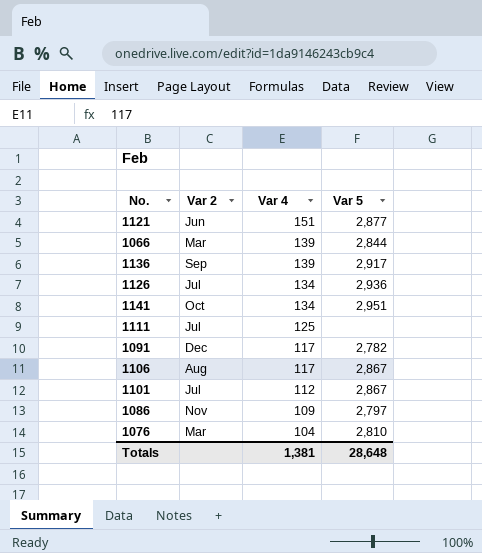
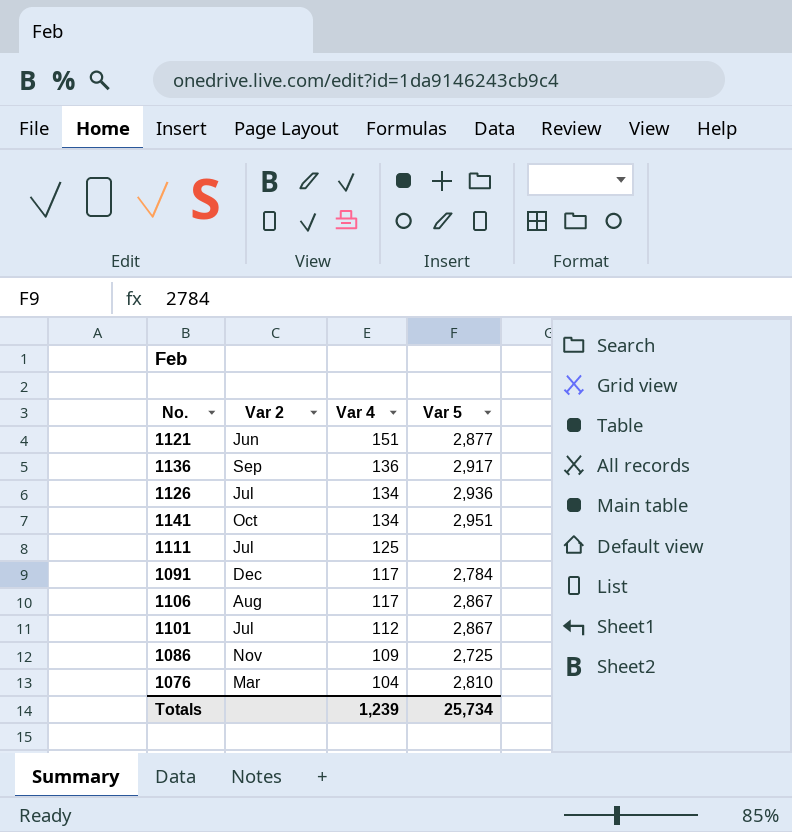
row 1066: Mar | 139 | 2,844 -> none
1136 | Var 4: 139 -> 136
1091 | Var 5: 2,782 -> 2,784
1086 | Var 5: 2,797 -> 2,725
Totals | Var 4: 1,381 -> 1,239
Totals | Var 5: 28,648 -> 25,734

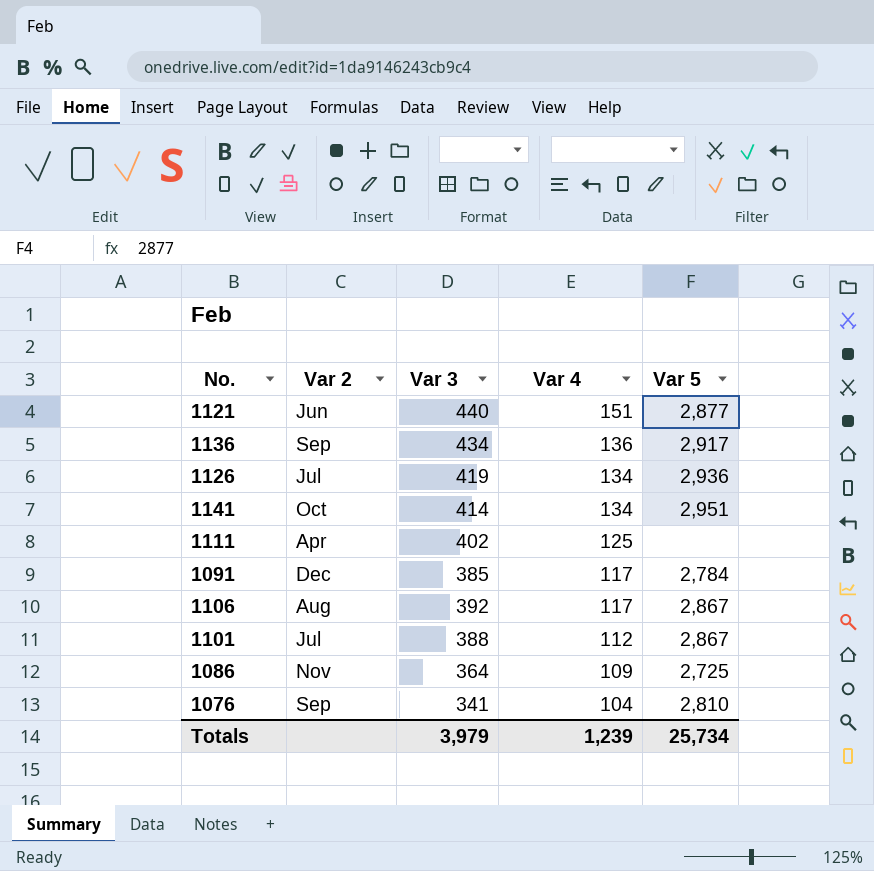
column Var 3 | position: none -> 3
1111 | Var 2: Jul -> Apr
1076 | Var 2: Mar -> Sep

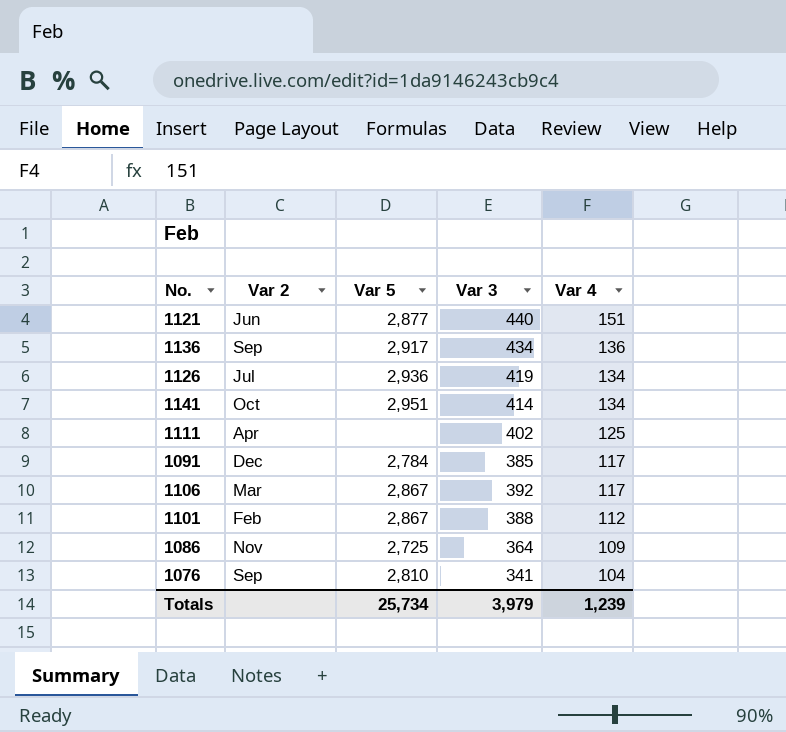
column Var 5 | position: 5 -> 3
1106 | Var 2: Aug -> Mar
1101 | Var 2: Jul -> Feb

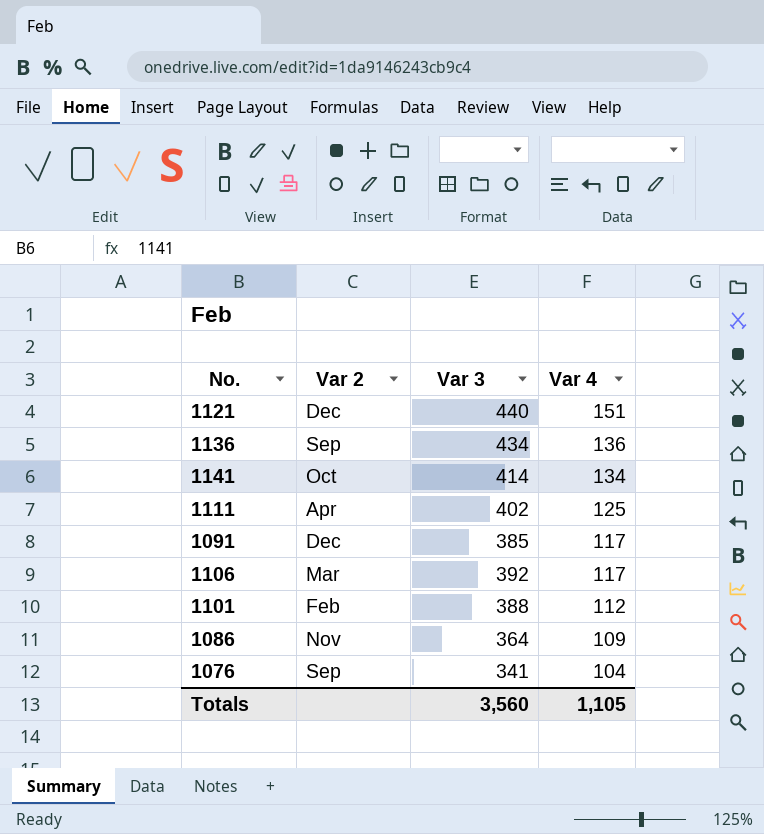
column Var 5 | position: 3 -> none
row 1126: Jul | 2,936 | 419 | 134 -> none
1121 | Var 2: Jun -> Dec
Totals | Var 3: 3,979 -> 3,560
Totals | Var 4: 1,239 -> 1,105

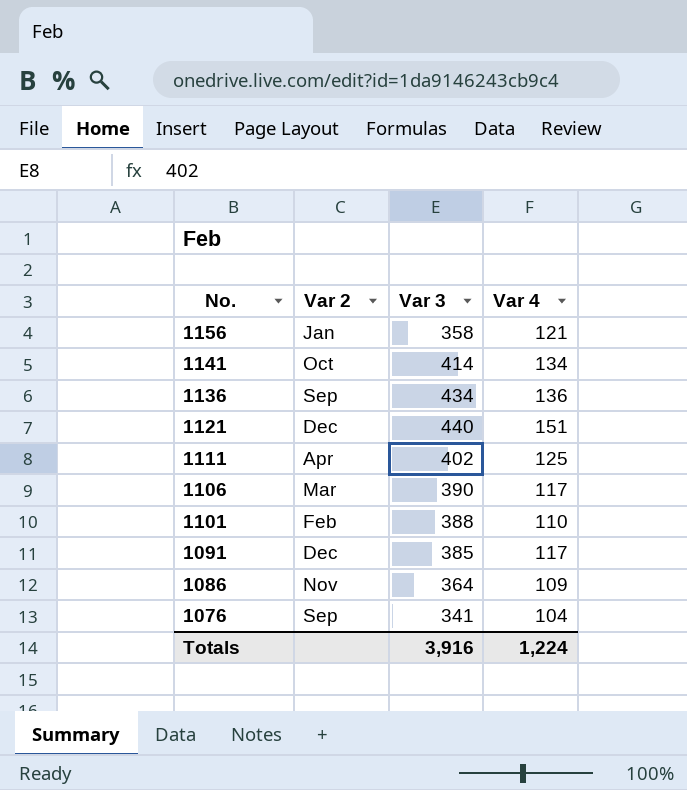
row order: Var 4 descending -> No. descending
row 1156: none -> Jan | 358 | 121
1106 | Var 3: 392 -> 390
1101 | Var 4: 112 -> 110
Totals | Var 3: 3,560 -> 3,916
Totals | Var 4: 1,105 -> 1,224

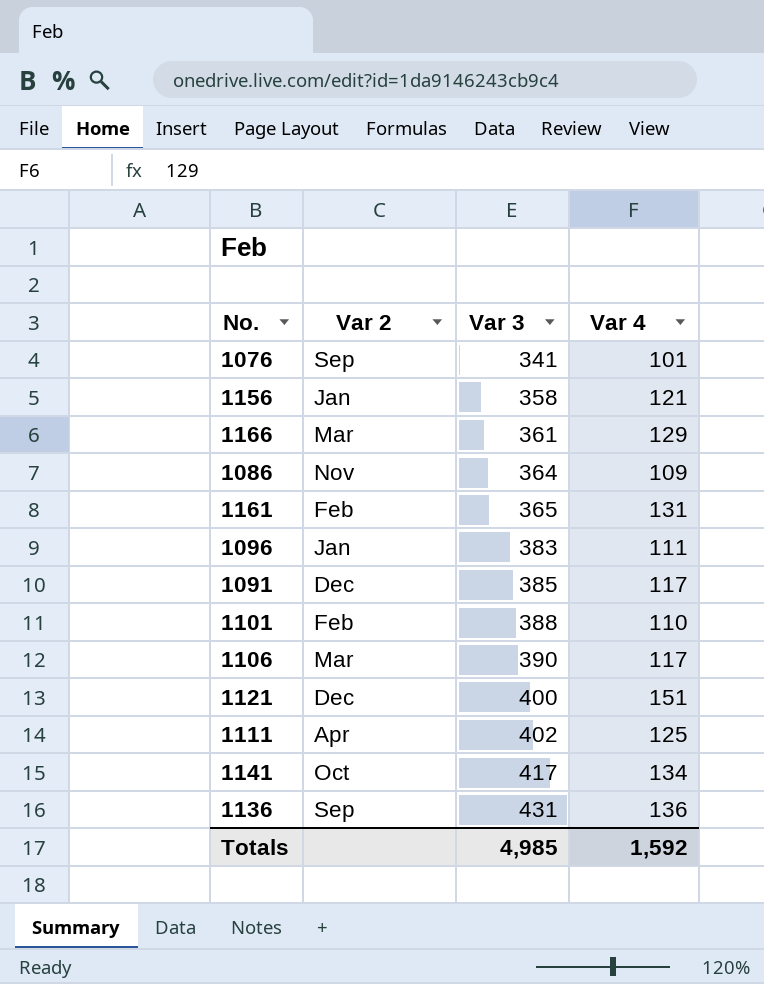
row order: No. descending -> Var 3 ascending
1076 | Var 4: 104 -> 101
row 1166: none -> Mar | 361 | 129
row 1161: none -> Feb | 365 | 131
row 1096: none -> Jan | 383 | 111
1121 | Var 3: 440 -> 400
1141 | Var 3: 414 -> 417
1136 | Var 3: 434 -> 431
Totals | Var 3: 3,916 -> 4,985
Totals | Var 4: 1,224 -> 1,592

